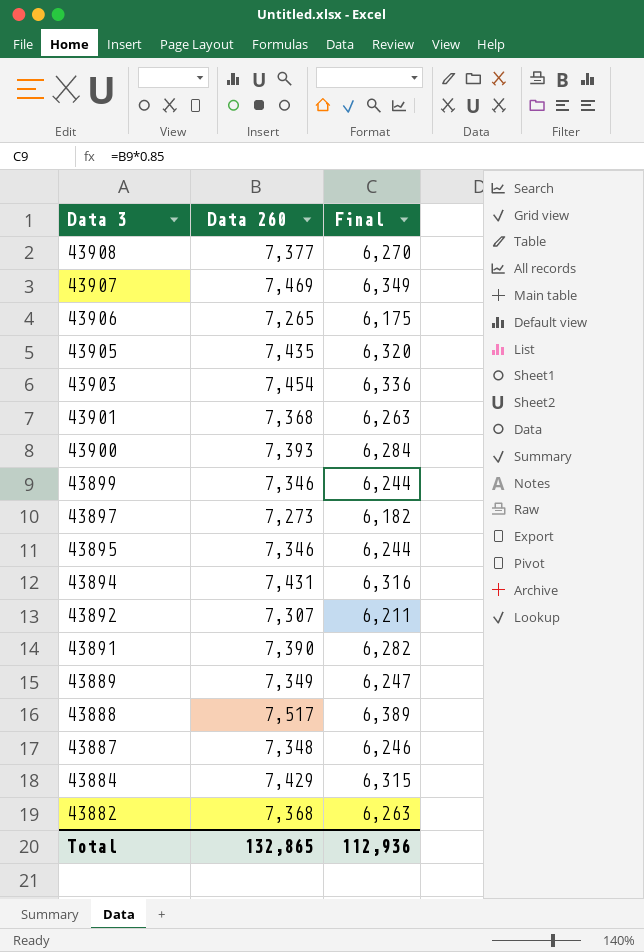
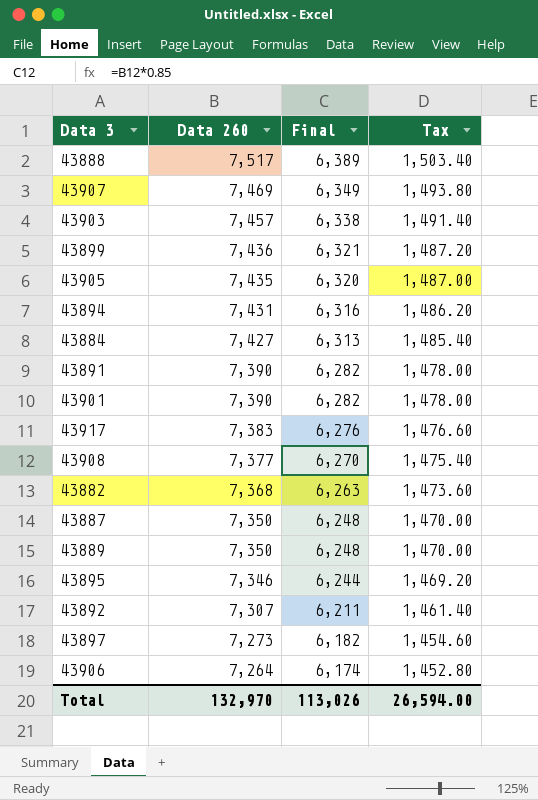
row order: Data 3 descending -> Data 260 descending
column Tax | formula: none -> [Data 260] * 0.2
row 43900: 7,393 | 6,284 -> none
43903 | Data 260: 7,454 -> 7,457
43903 | Final: 6,336 -> 6,338
43899 | Data 260: 7,346 -> 7,436
43899 | Final: 6,244 -> 6,321
43884 | Data 260: 7,429 -> 7,427
43884 | Final: 6,315 -> 6,313
43901 | Data 260: 7,368 -> 7,390
43901 | Final: 6,263 -> 6,282
row 43917: none -> 7,383 | 6,276 | 1,476.60
43887 | Data 260: 7,348 -> 7,350
43887 | Final: 6,246 -> 6,248
43889 | Data 260: 7,349 -> 7,350
43889 | Final: 6,247 -> 6,248
43906 | Data 260: 7,265 -> 7,264
43906 | Final: 6,175 -> 6,174
Total | Data 260: 132,865 -> 132,970
Total | Final: 112,936 -> 113,026

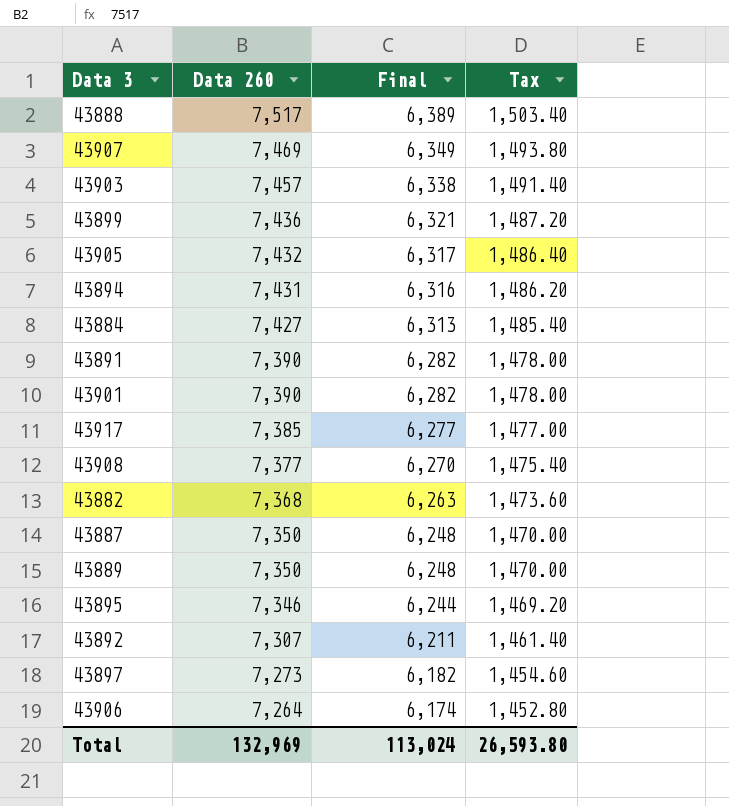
43905 | Data 260: 7,435 -> 7,432
43905 | Final: 6,320 -> 6,317
43905 | Tax: 1,487.00 -> 1,486.40
43917 | Data 260: 7,383 -> 7,385
43917 | Final: 6,276 -> 6,277
43917 | Tax: 1,476.60 -> 1,477.00
Total | Data 260: 132,970 -> 132,969
Total | Final: 113,026 -> 113,024
Total | Tax: 26,594.00 -> 26,593.80

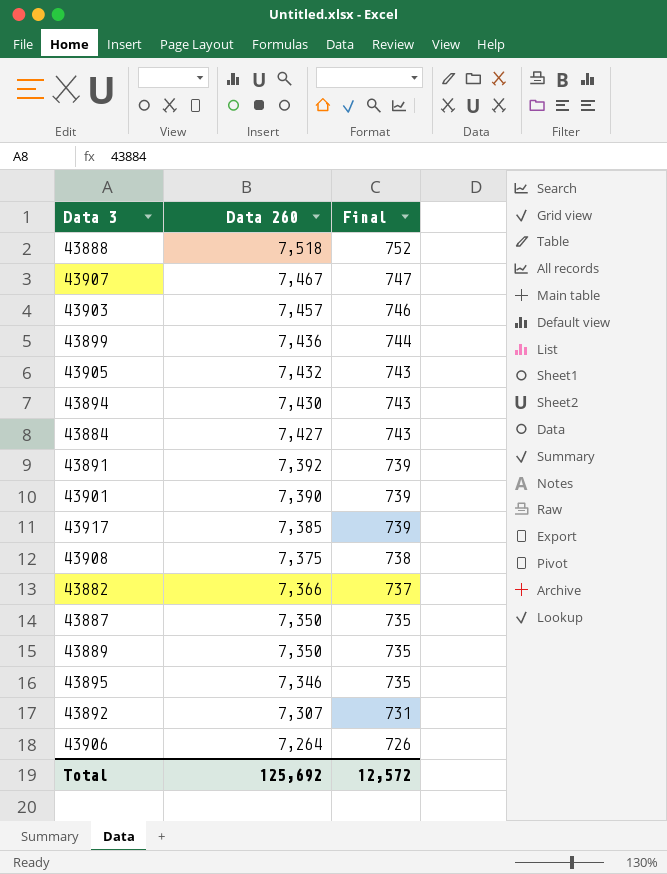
column Tax | formula: [Data 260] * 0.2 -> none
column Final | formula: [Data 260] * 0.85 -> [Data 260] * 0.1
row 43897: 7,273 | 6,182 | 1,454.60 -> none
43888 | Data 260: 7,517 -> 7,518
43907 | Data 260: 7,469 -> 7,467
43894 | Data 260: 7,431 -> 7,430
43891 | Data 260: 7,390 -> 7,392
43908 | Data 260: 7,377 -> 7,375
43882 | Data 260: 7,368 -> 7,366
Total | Data 260: 132,969 -> 125,692
Total | Final: 113,024 -> 12,572

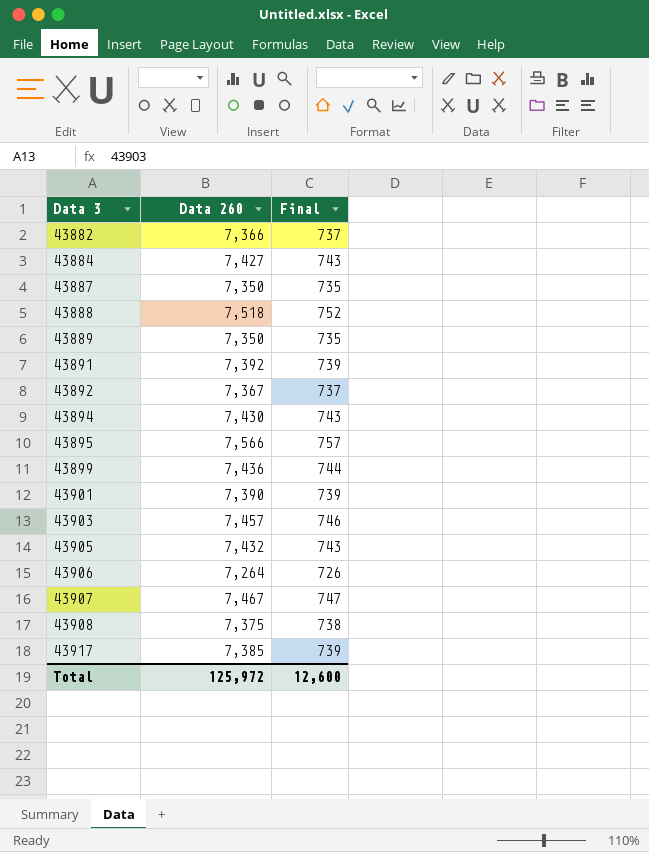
row order: Data 260 descending -> Data 3 ascending
43892 | Data 260: 7,307 -> 7,367
43892 | Final: 731 -> 737
43895 | Data 260: 7,346 -> 7,566
43895 | Final: 735 -> 757
Total | Data 260: 125,692 -> 125,972
Total | Final: 12,572 -> 12,600

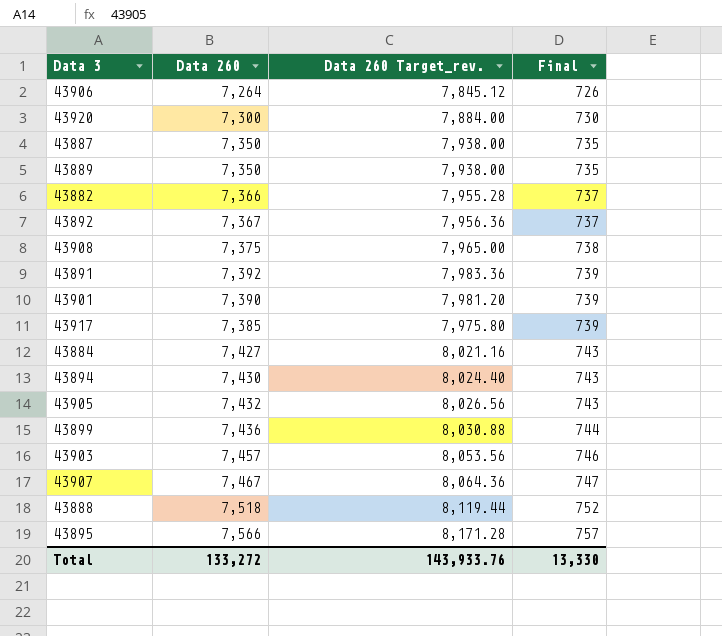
row order: Data 3 ascending -> Final ascending
column Data 260 Target_rev. | formula: none -> [Data 260] * 1.08
row 43920: none -> 7,300 | 7,884.00 | 730
Total | Data 260: 125,972 -> 133,272
Total | Final: 12,600 -> 13,330

